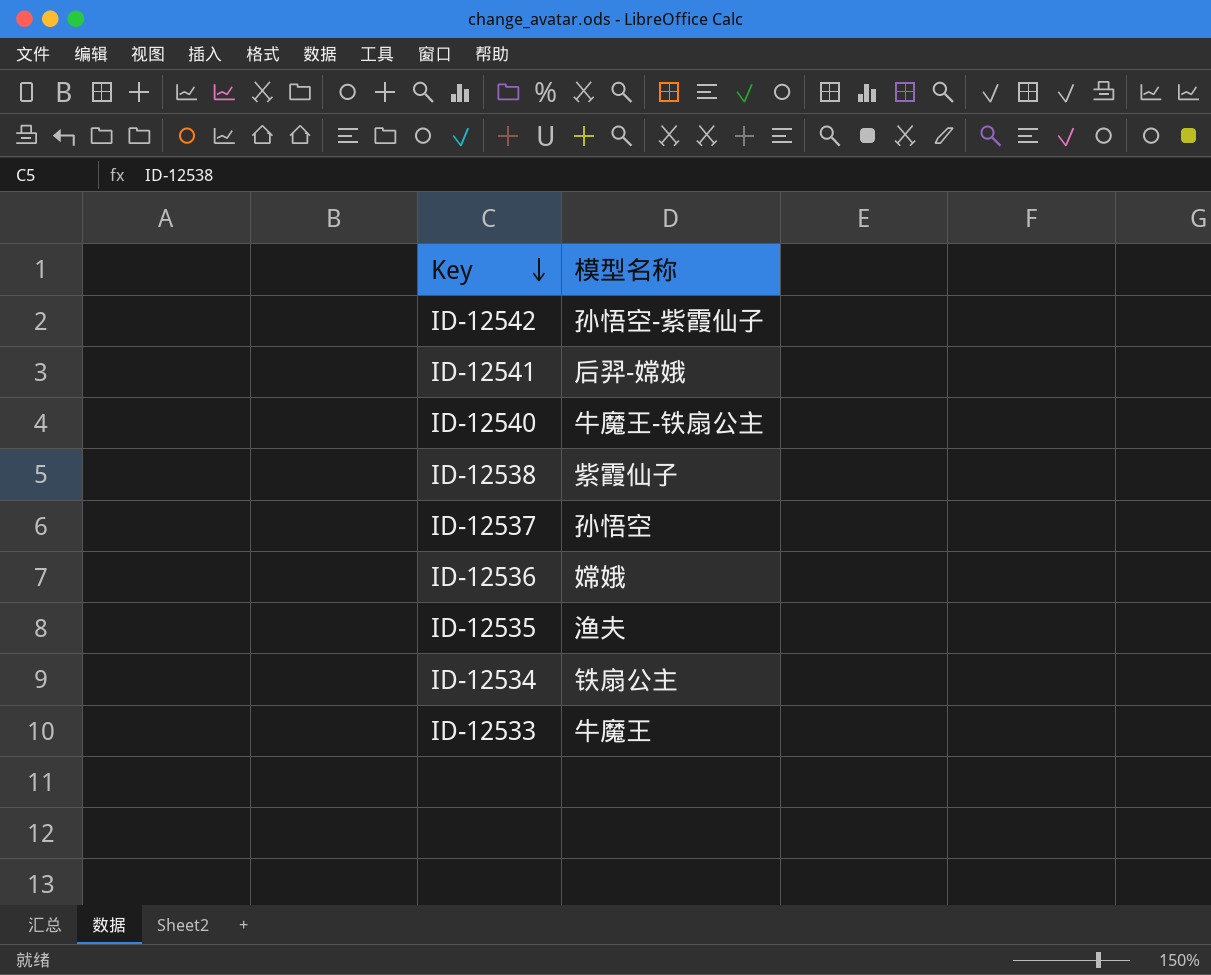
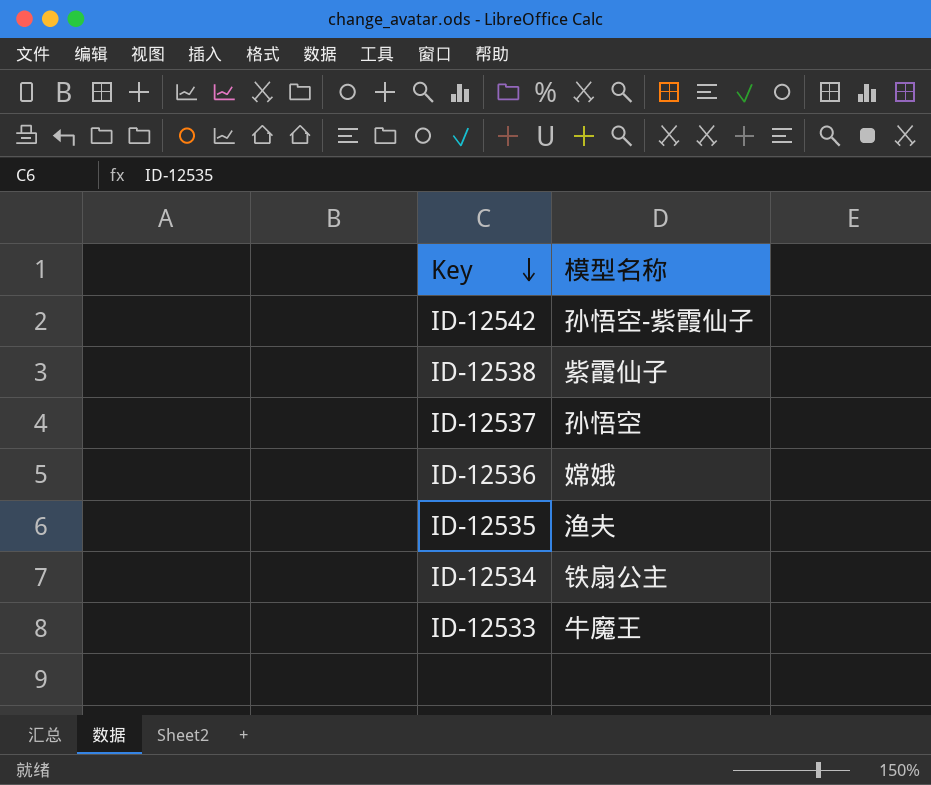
row ID-12541: 后羿-嫦娥 -> none
row ID-12540: 牛魔王-铁扇公主 -> none

